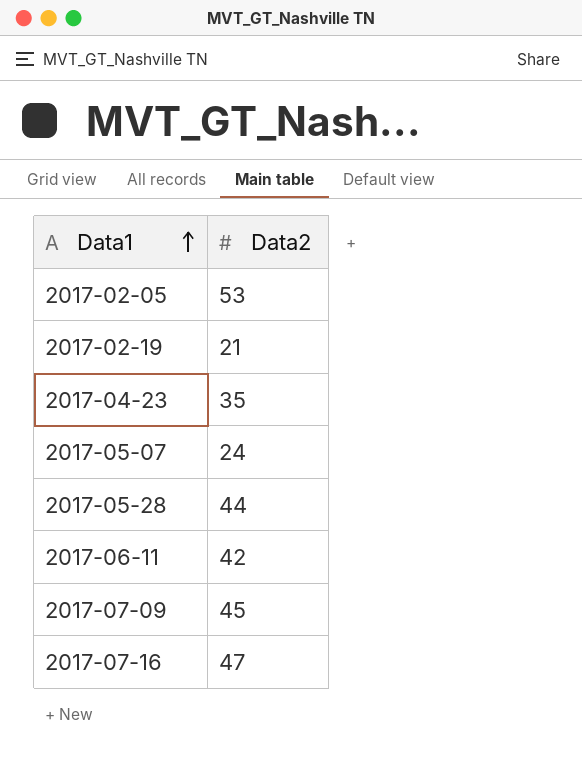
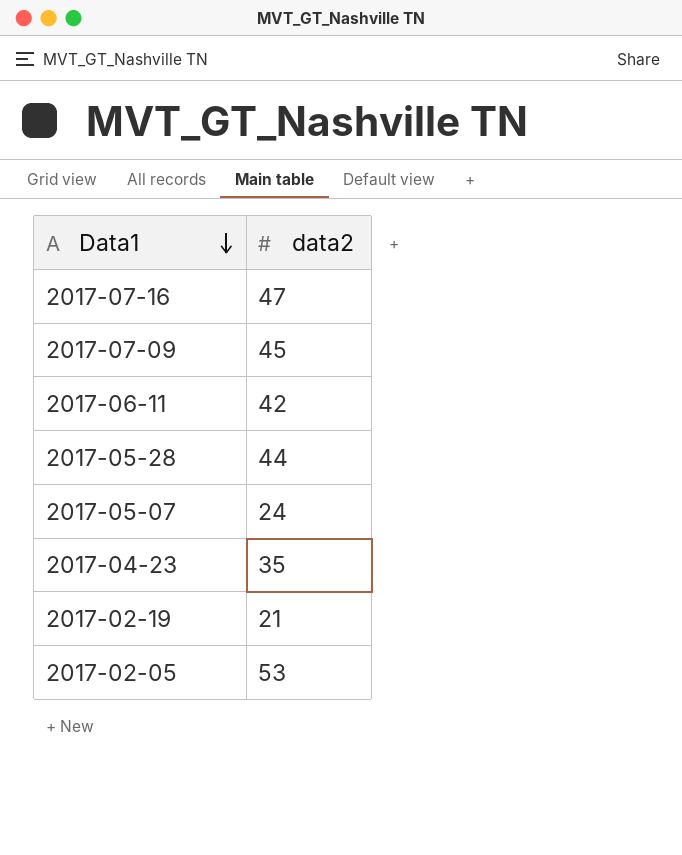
row order: Data1 ascending -> Data1 descending
column name: Data2 -> data2

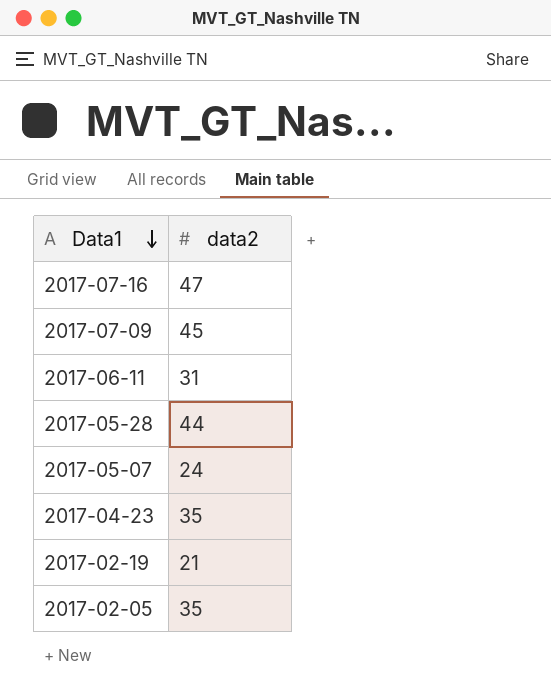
2017-06-11 | data2: 42 -> 31
2017-02-05 | data2: 53 -> 35

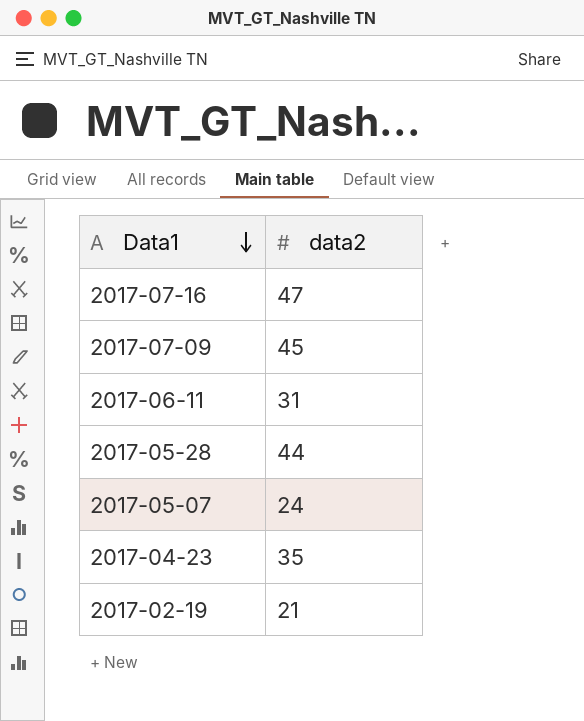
row 2017-02-05: 35 -> none

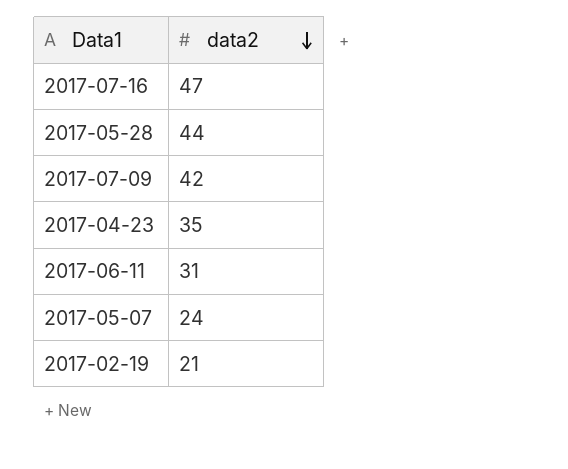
row order: Data1 descending -> data2 descending
2017-07-09 | data2: 45 -> 42

